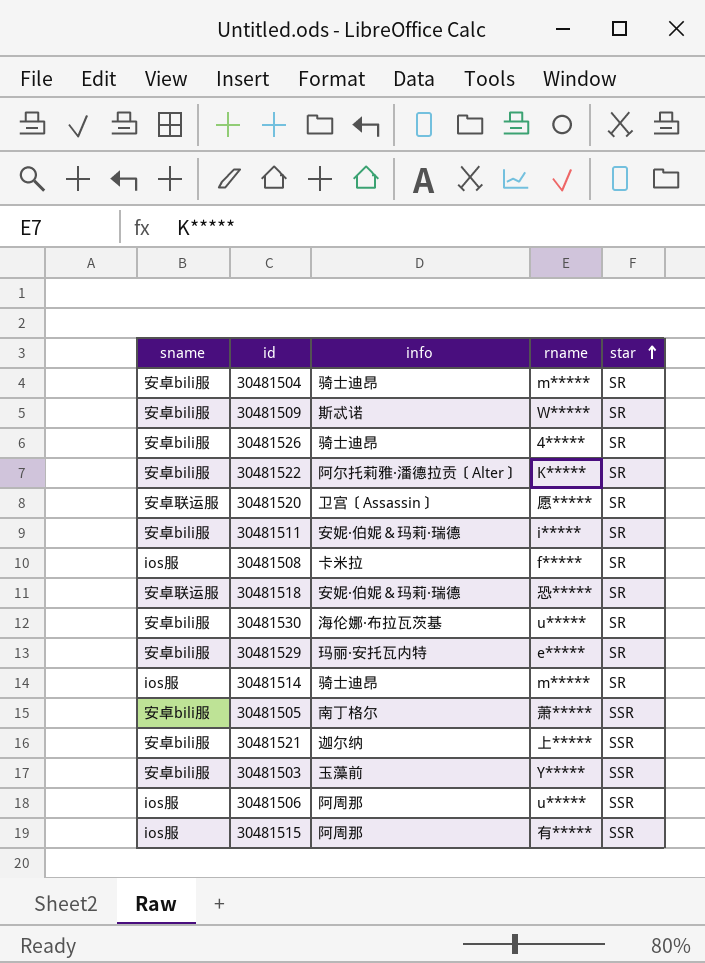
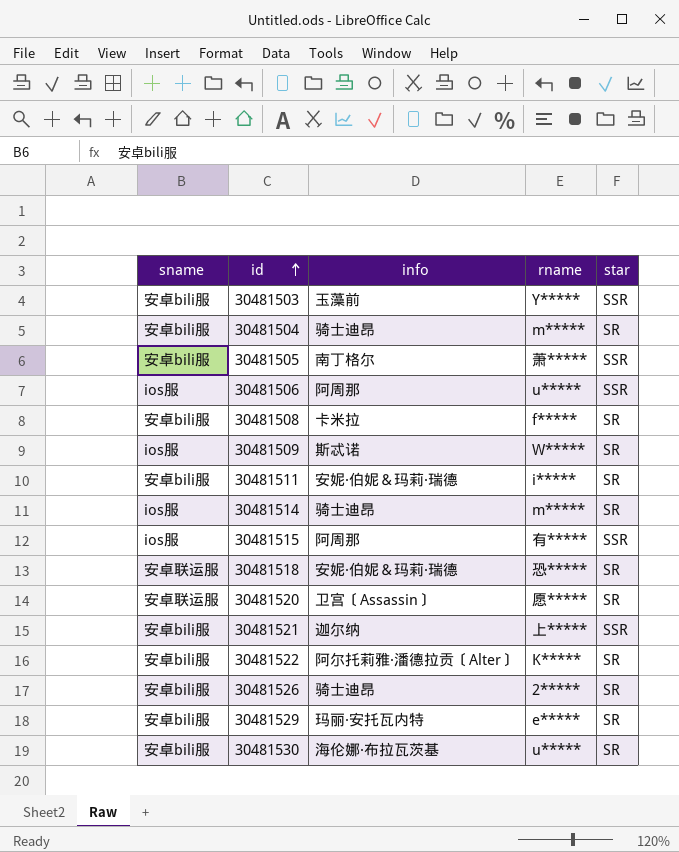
row order: star ascending -> id ascending
30481508 | sname: ios服 -> 安卓bili服
30481509 | sname: 安卓bili服 -> ios服
30481526 | rname: 4***** -> 2*****

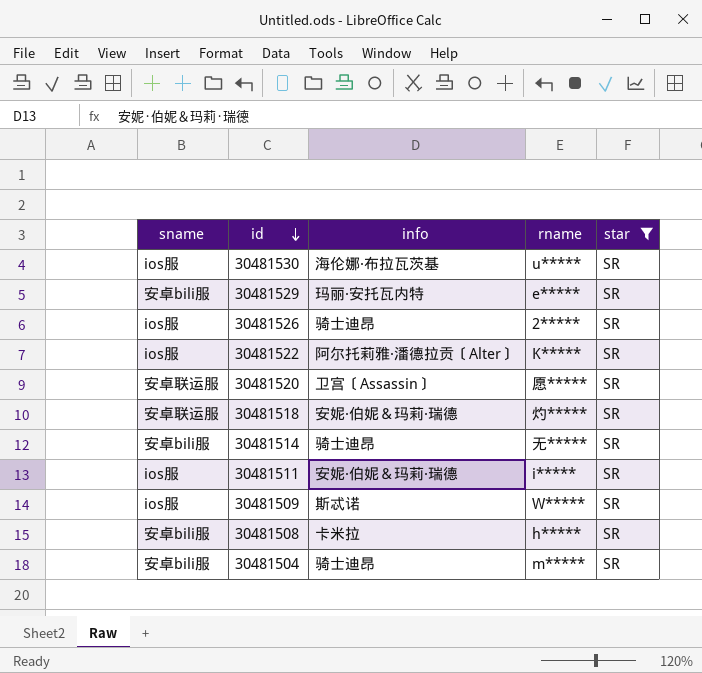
filter: none -> star = SR
row order: id ascending -> id descending
30481530 | sname: 安卓bili服 -> ios服
30481526 | sname: 安卓bili服 -> ios服
30481522 | sname: 安卓bili服 -> ios服
30481518 | rname: 恐***** -> 灼*****
30481514 | sname: ios服 -> 安卓bili服
30481514 | rname: m***** -> 无*****
30481511 | sname: 安卓bili服 -> ios服
30481508 | rname: f***** -> h*****

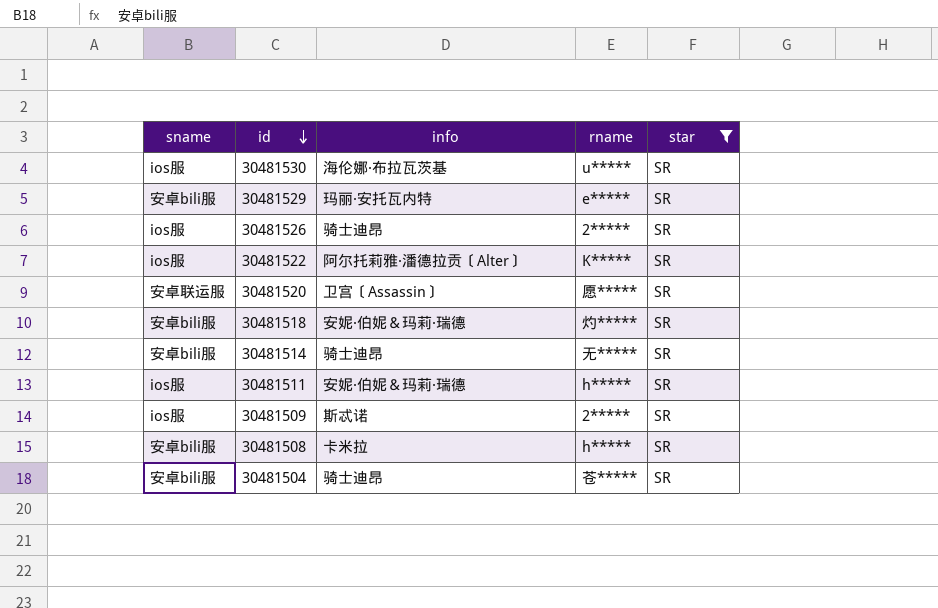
30481518 | sname: 安卓联运服 -> 安卓bili服
30481511 | rname: i***** -> h*****
30481509 | rname: W***** -> 2*****
30481504 | rname: m***** -> 苍*****

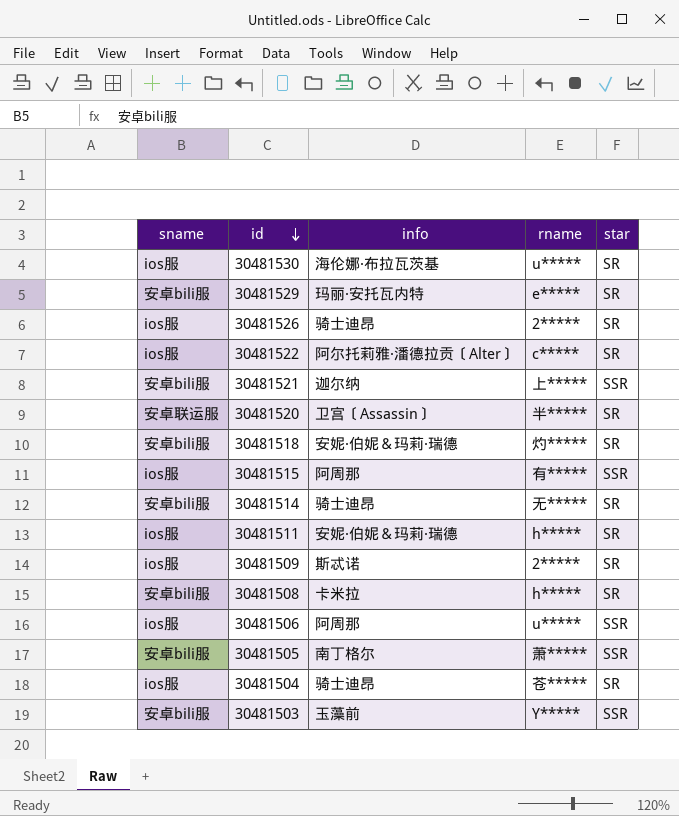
filter: star = SR -> none
30481522 | rname: K***** -> c*****
30481520 | rname: 愿***** -> 半*****
30481504 | sname: 安卓bili服 -> ios服

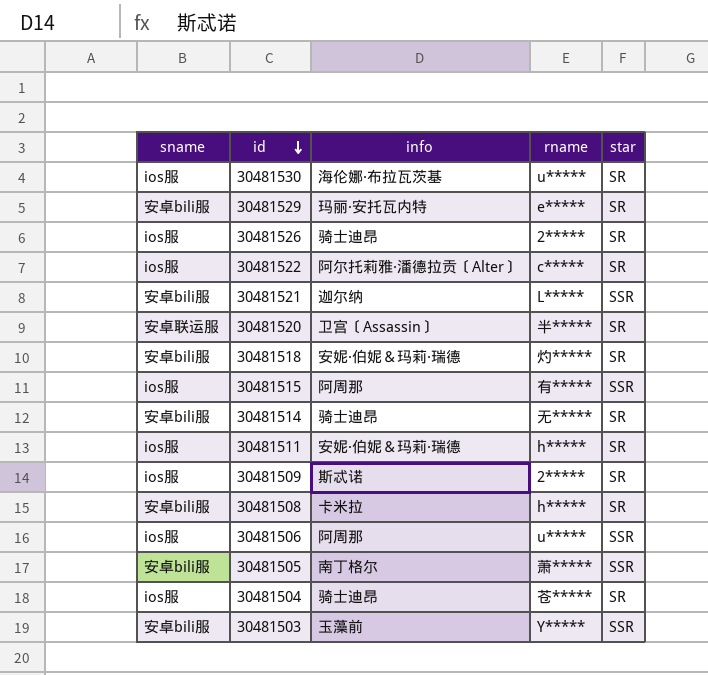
30481521 | rname: 上***** -> L*****

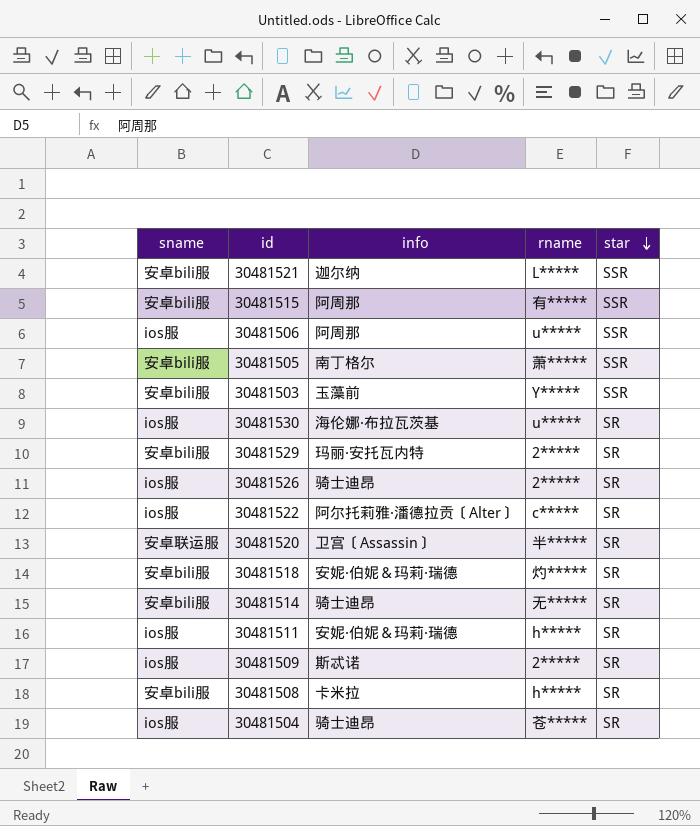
row order: id descending -> star descending
30481515 | sname: ios服 -> 安卓bili服
30481529 | rname: e***** -> 2*****

